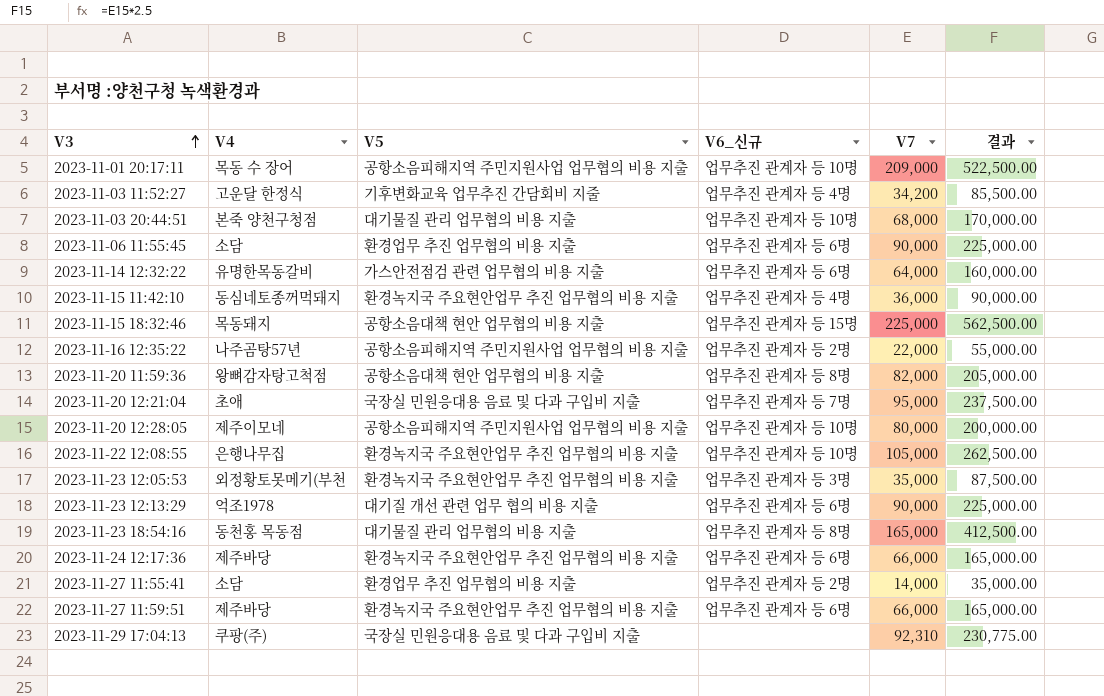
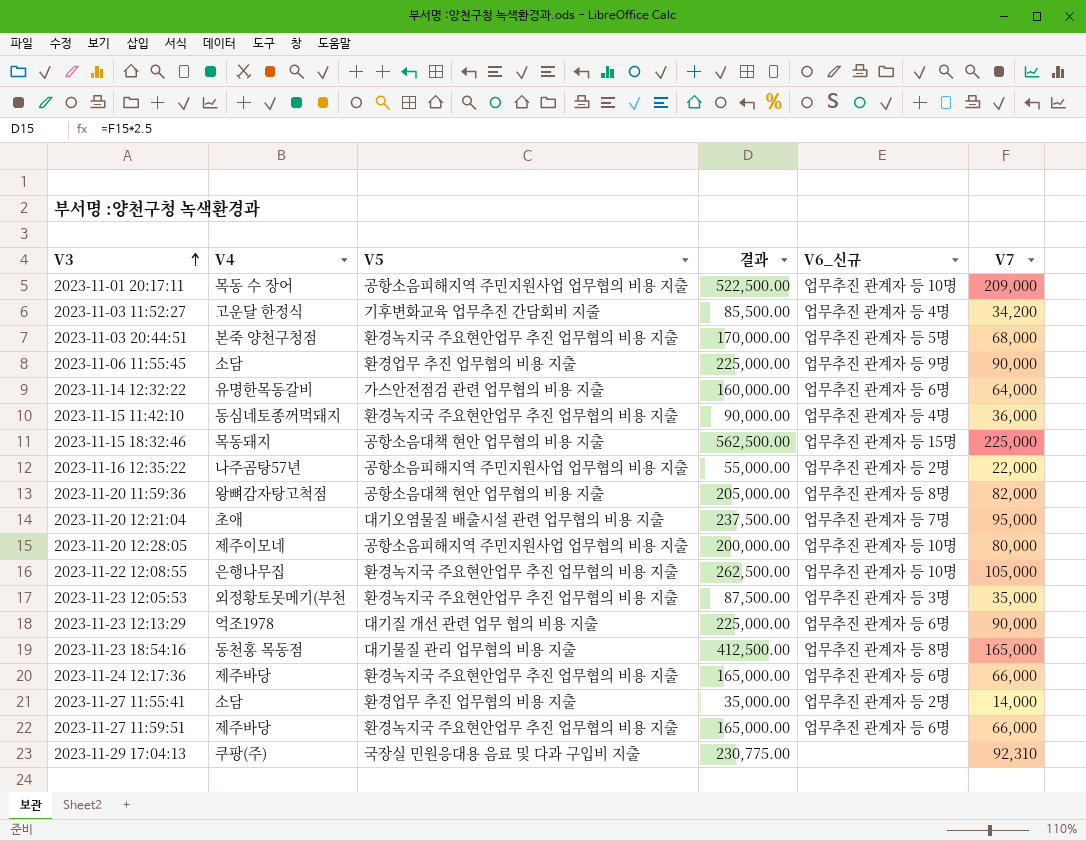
column 결과 | position: 6 -> 4
2023-11-03 20:44:51 | V5: 대기물질 관리 업무협의 비용 지출 -> 환경녹지국 주요현안업무 추진 업무협의 비용 지출
2023-11-03 20:44:51 | V6_신규: 업무추진 관계자 등 10명 -> 업무추진 관계자 등 5명
2023-11-06 11:55:45 | V6_신규: 업무추진 관계자 등 6명 -> 업무추진 관계자 등 9명
2023-11-20 12:21:04 | V5: 국장실 민원응대용 음료 및 다과 구입비 지출 -> 대기오염물질 배출시설 관련 업무협의 비용 지출

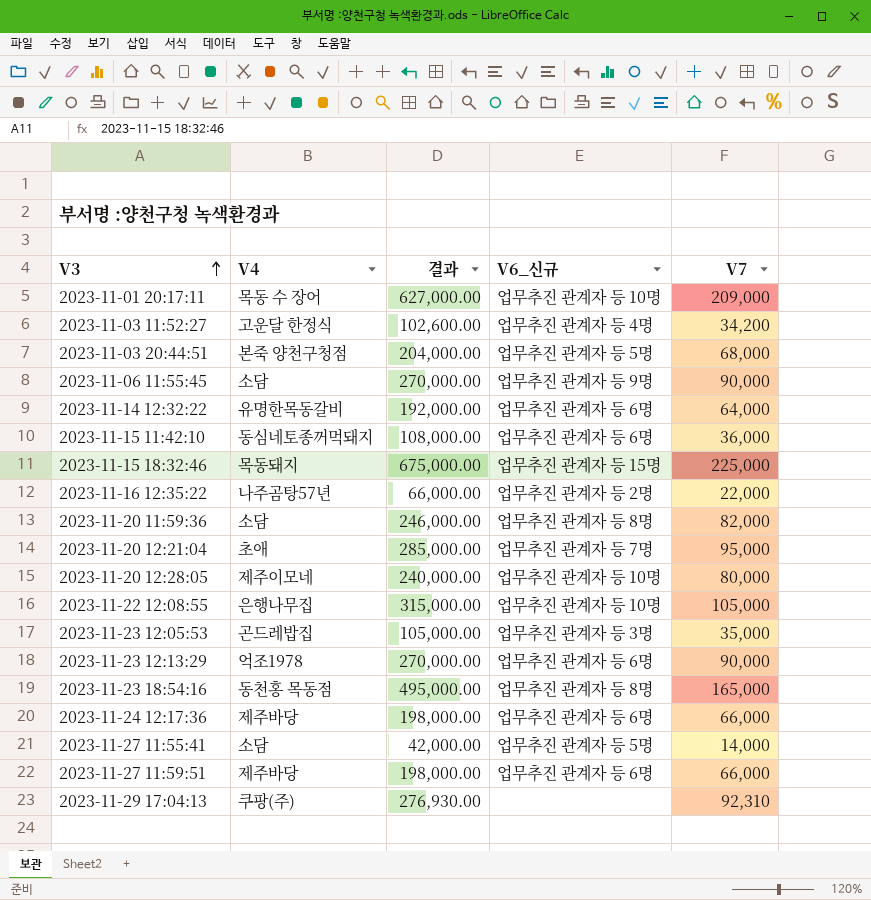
column V5 | position: 3 -> none
column 결과 | formula: [V7] * 2.5 -> [V7] * 3
2023-11-15 11:42:10 | V6_신규: 업무추진 관계자 등 4명 -> 업무추진 관계자 등 6명
2023-11-20 11:59:36 | V4: 왕뼈감자탕고척점 -> 소담
2023-11-23 12:05:53 | V4: 외정황토못메기(부천 -> 곤드레밥집
2023-11-27 11:55:41 | V6_신규: 업무추진 관계자 등 2명 -> 업무추진 관계자 등 5명

